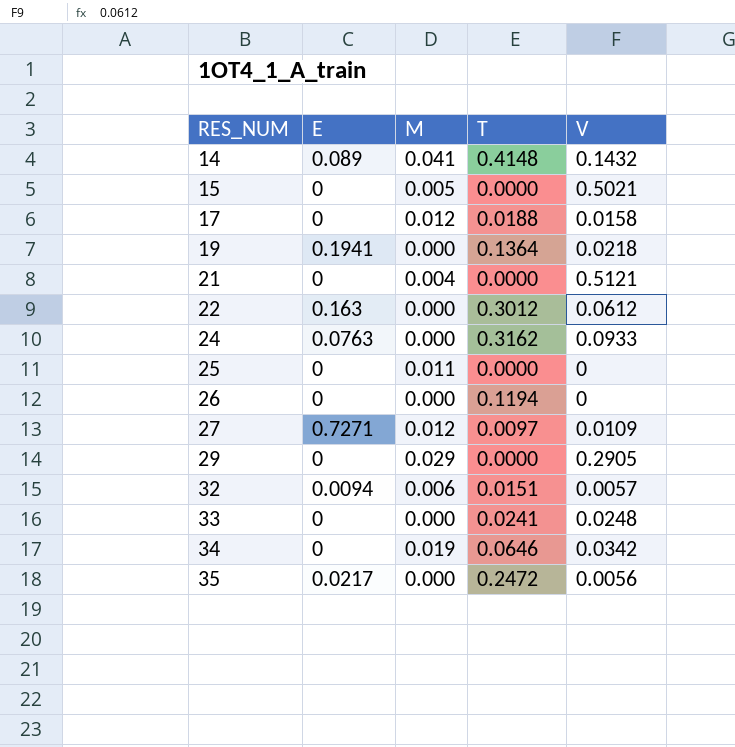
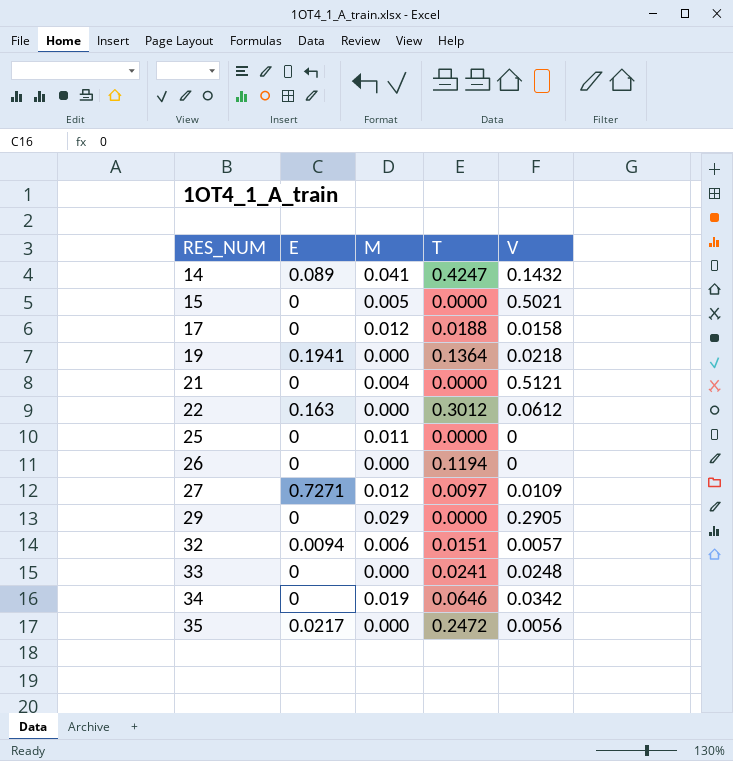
row 24: 0.0763 | 0.000 | 0.3162 | 0.0933 -> none
14 | T: 0.4148 -> 0.4247

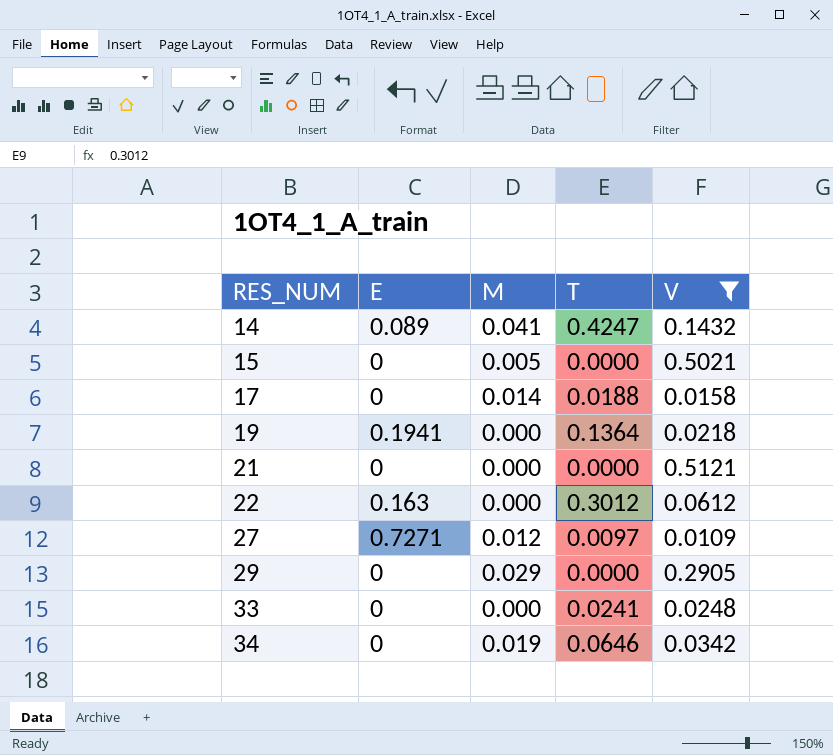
filter: none -> V >= 0.0109
17 | M: 0.012 -> 0.014
21 | M: 0.004 -> 0.000

